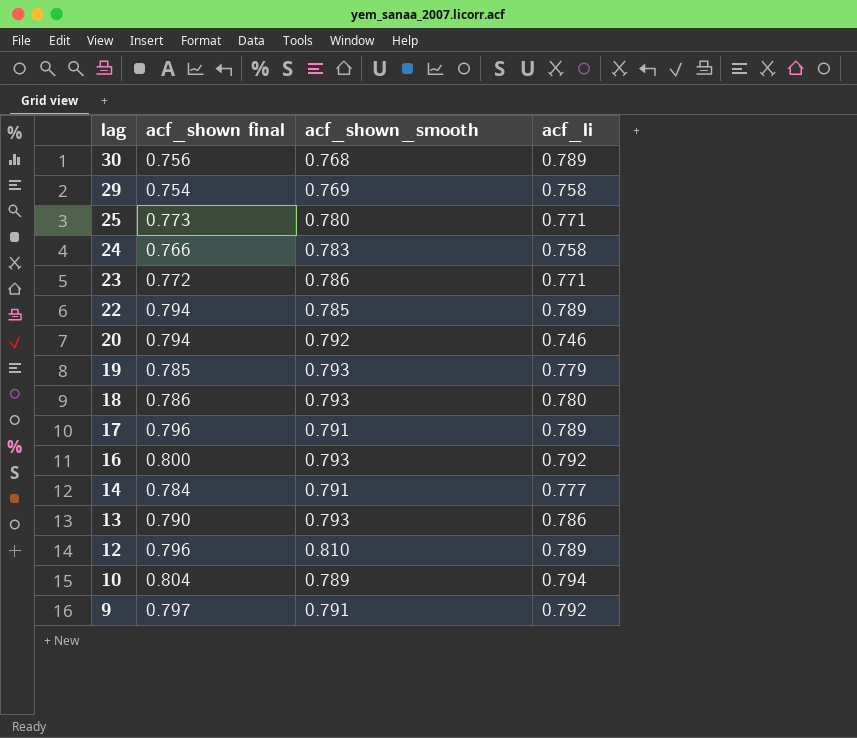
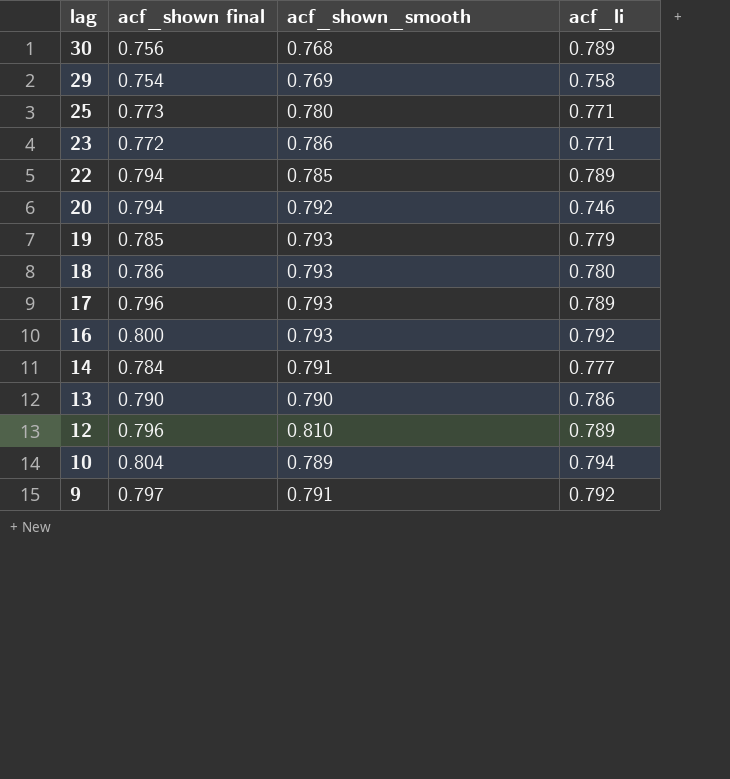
row 24: 0.766 | 0.783 | 0.758 -> none
17 | acf_shown_smooth: 0.791 -> 0.793
13 | acf_shown_smooth: 0.793 -> 0.790

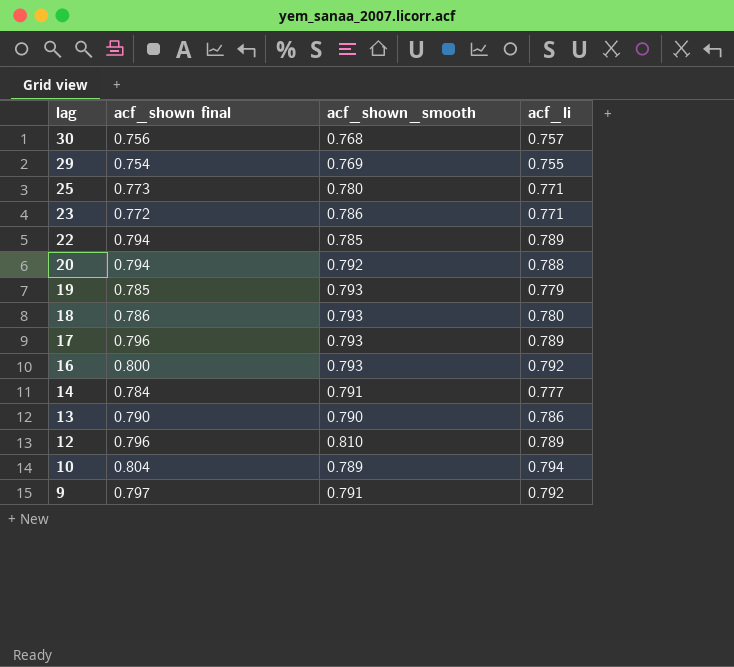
30 | acf_li: 0.789 -> 0.757
29 | acf_li: 0.758 -> 0.755
20 | acf_li: 0.746 -> 0.788

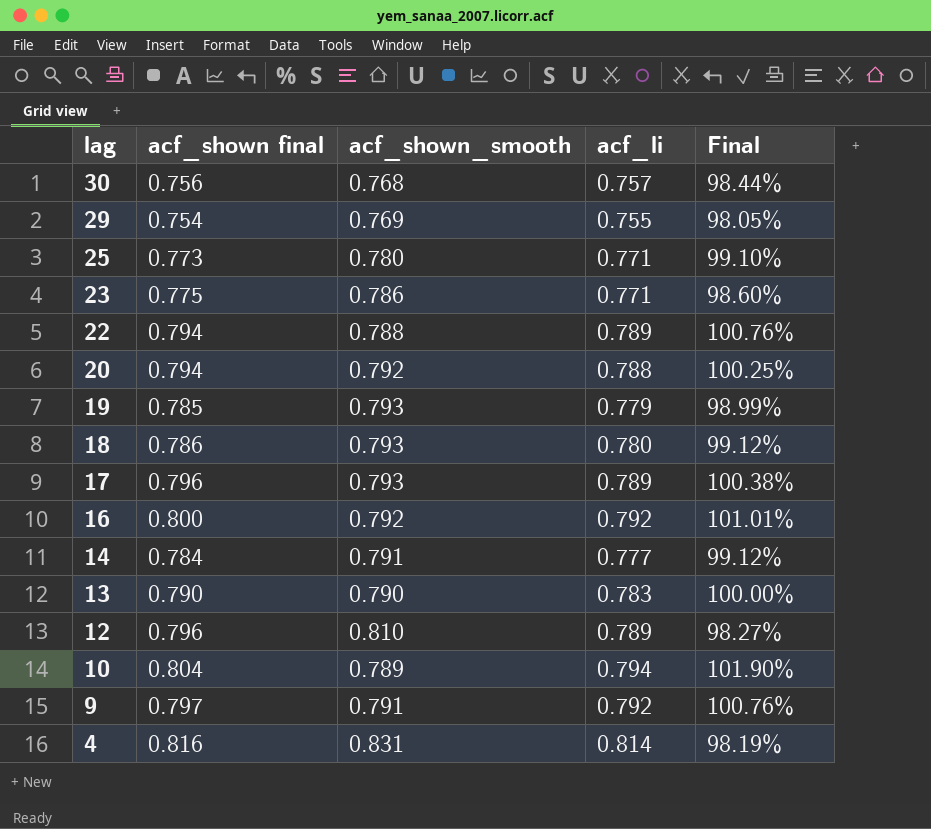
column Final | formula: none -> [acf_shown final] / [acf_shown_smooth]
23 | acf_shown final: 0.772 -> 0.775
22 | acf_shown_smooth: 0.785 -> 0.788
16 | acf_shown_smooth: 0.793 -> 0.792
13 | acf_li: 0.786 -> 0.783
row 4: none -> 0.816 | 0.831 | 0.814 | 98.19%

